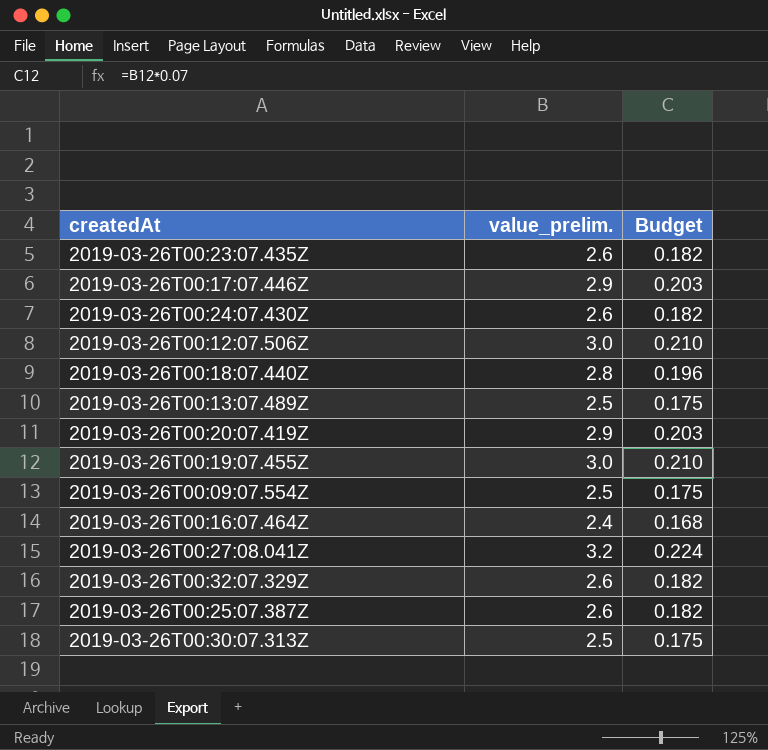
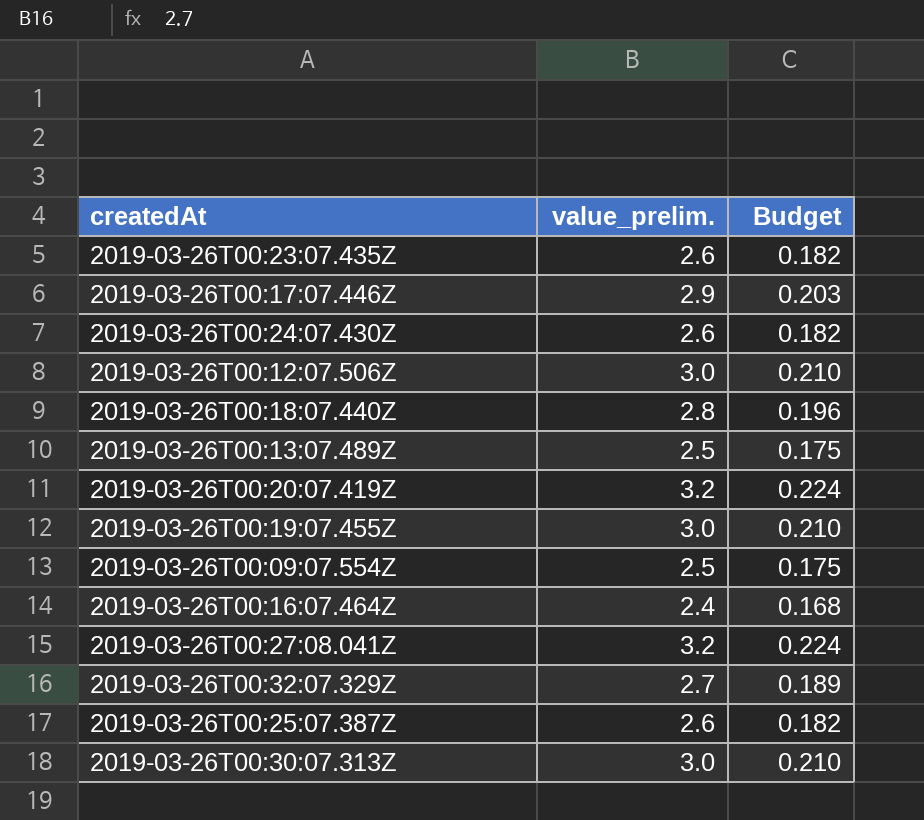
2019-03-26T00:20:07.419Z | value_prelim.: 2.9 -> 3.2
2019-03-26T00:20:07.419Z | Budget: 0.203 -> 0.224
2019-03-26T00:32:07.329Z | value_prelim.: 2.6 -> 2.7
2019-03-26T00:32:07.329Z | Budget: 0.182 -> 0.189
2019-03-26T00:30:07.313Z | value_prelim.: 2.5 -> 3.0
2019-03-26T00:30:07.313Z | Budget: 0.175 -> 0.210

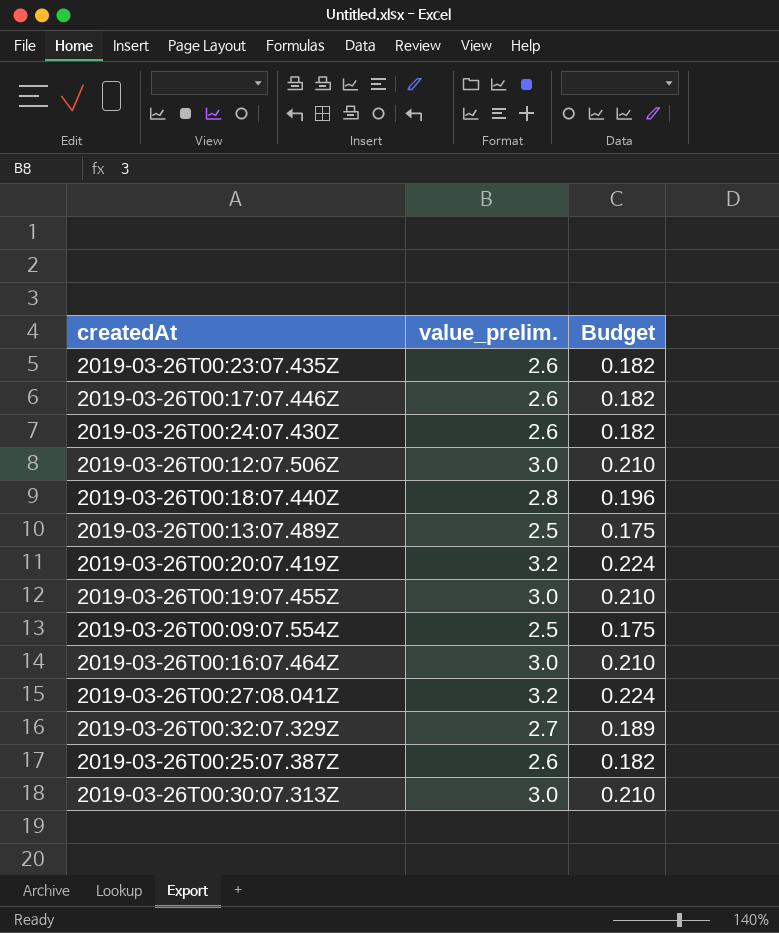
2019-03-26T00:17:07.446Z | value_prelim.: 2.9 -> 2.6
2019-03-26T00:17:07.446Z | Budget: 0.203 -> 0.182
2019-03-26T00:16:07.464Z | value_prelim.: 2.4 -> 3.0
2019-03-26T00:16:07.464Z | Budget: 0.168 -> 0.210

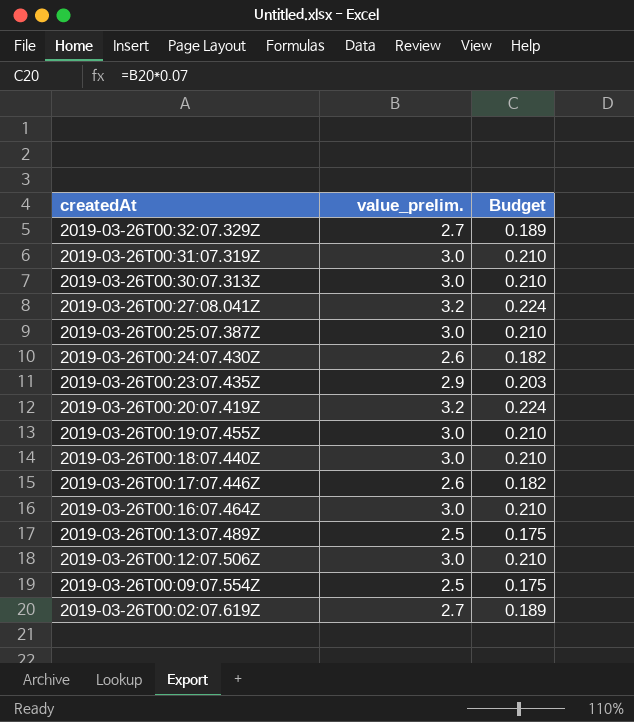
row order: none -> createdAt descending
row 2019-03-26T00:31:07.319Z: none -> 3.0 | 0.210
2019-03-26T00:25:07.387Z | value_prelim.: 2.6 -> 3.0
2019-03-26T00:25:07.387Z | Budget: 0.182 -> 0.210
2019-03-26T00:23:07.435Z | value_prelim.: 2.6 -> 2.9
2019-03-26T00:23:07.435Z | Budget: 0.182 -> 0.203
2019-03-26T00:18:07.440Z | value_prelim.: 2.8 -> 3.0
2019-03-26T00:18:07.440Z | Budget: 0.196 -> 0.210
row 2019-03-26T00:02:07.619Z: none -> 2.7 | 0.189

